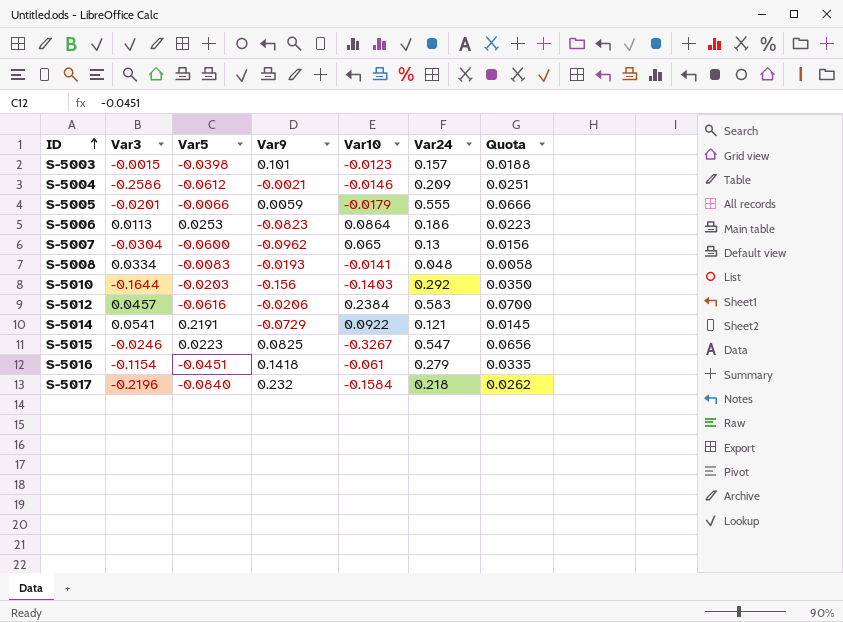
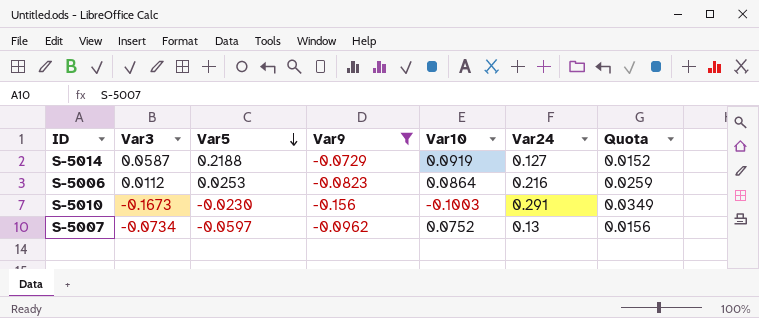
filter: none -> Var9 <= -0.0729
row order: ID ascending -> Var5 descending
S-5014 | Var3: 0.0541 -> 0.0587
S-5014 | Var5: 0.2191 -> 0.2188
S-5014 | Var10: 0.0922 -> 0.0919
S-5014 | Var24: 0.121 -> 0.127
S-5014 | Quota: 0.0145 -> 0.0152
S-5006 | Var3: 0.0113 -> 0.0112
S-5006 | Var24: 0.186 -> 0.216
S-5006 | Quota: 0.0223 -> 0.0259
S-5010 | Var3: -0.1644 -> -0.1673
S-5010 | Var5: -0.0203 -> -0.0230
S-5010 | Var10: -0.1403 -> -0.1003
S-5010 | Var24: 0.292 -> 0.291
S-5010 | Quota: 0.0350 -> 0.0349
S-5007 | Var3: -0.0304 -> -0.0734
S-5007 | Var5: -0.0600 -> -0.0597
S-5007 | Var10: 0.065 -> 0.0752

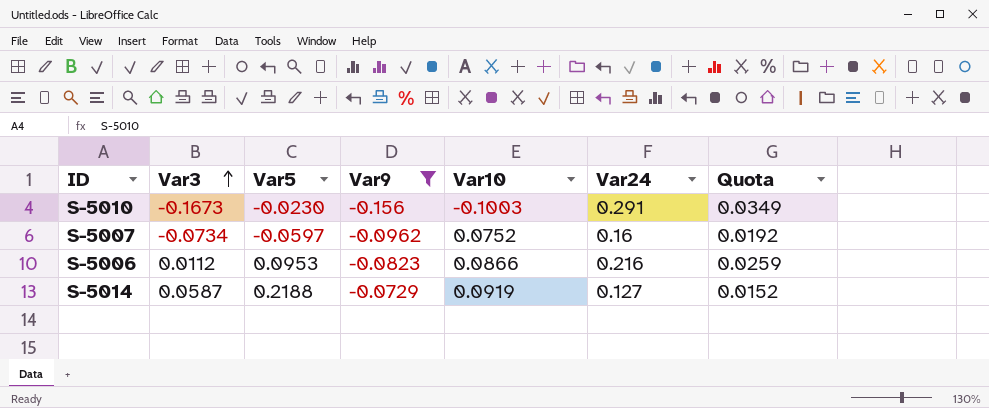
row order: Var5 descending -> Var3 ascending
S-5007 | Var24: 0.13 -> 0.16
S-5007 | Quota: 0.0156 -> 0.0192
S-5006 | Var5: 0.0253 -> 0.0953
S-5006 | Var10: 0.0864 -> 0.0866

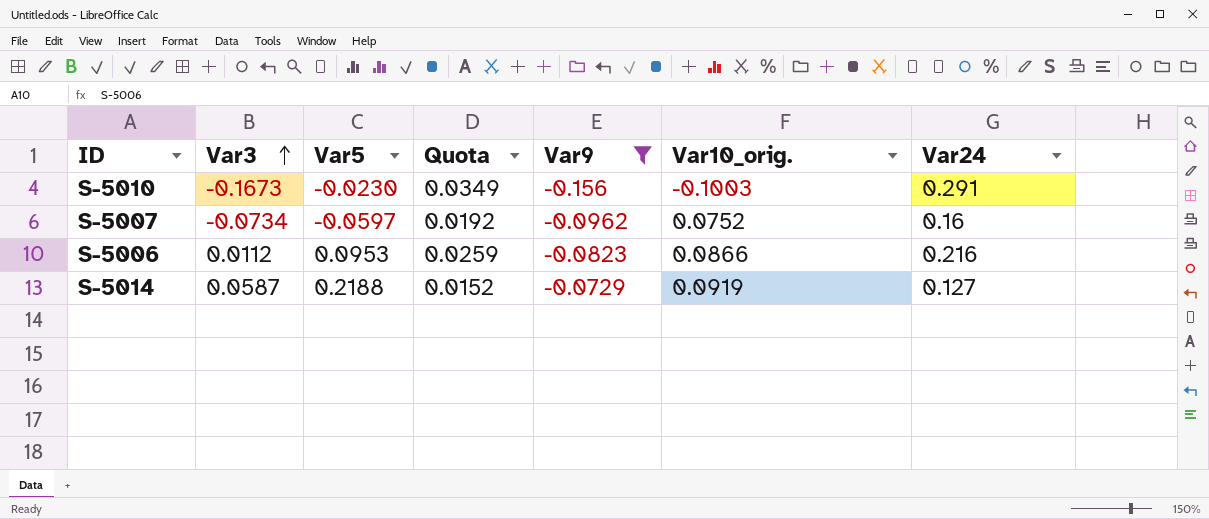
column Quota | position: 7 -> 4
column name: Var10 -> Var10_orig.

